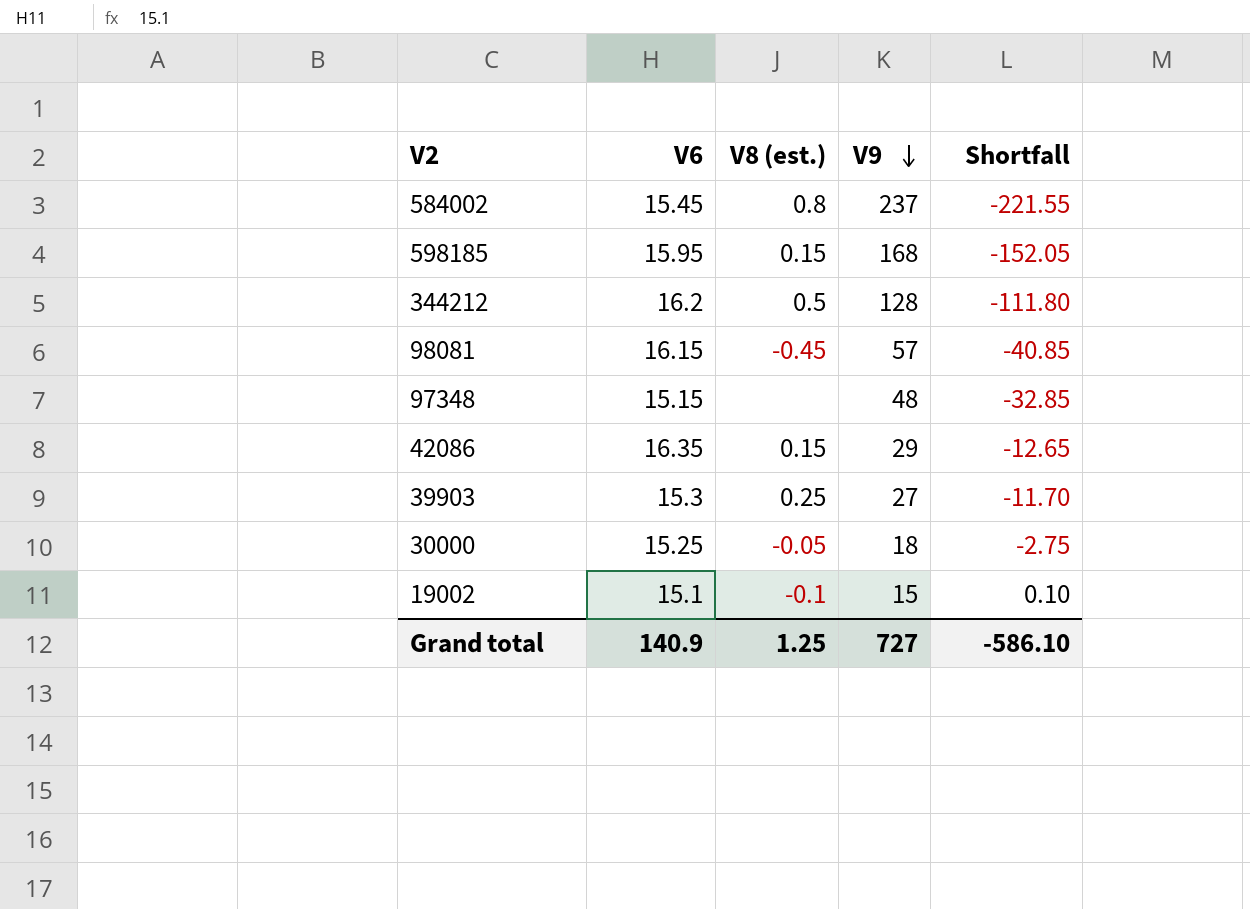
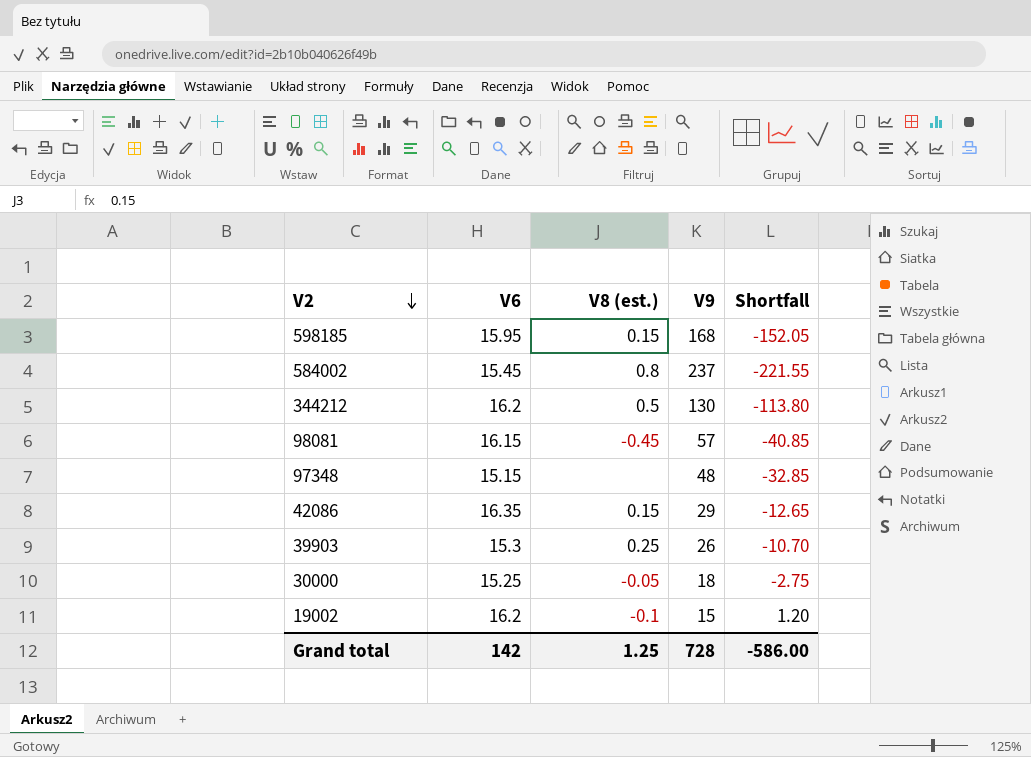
row order: V9 descending -> V2 descending
344212 | V9: 128 -> 130
344212 | Shortfall: -111.80 -> -113.80
39903 | V9: 27 -> 26
39903 | Shortfall: -11.70 -> -10.70
19002 | V6: 15.1 -> 16.2
19002 | Shortfall: 0.10 -> 1.20
Grand total | V6: 140.9 -> 142
Grand total | V9: 727 -> 728
Grand total | Shortfall: -586.10 -> -586.00

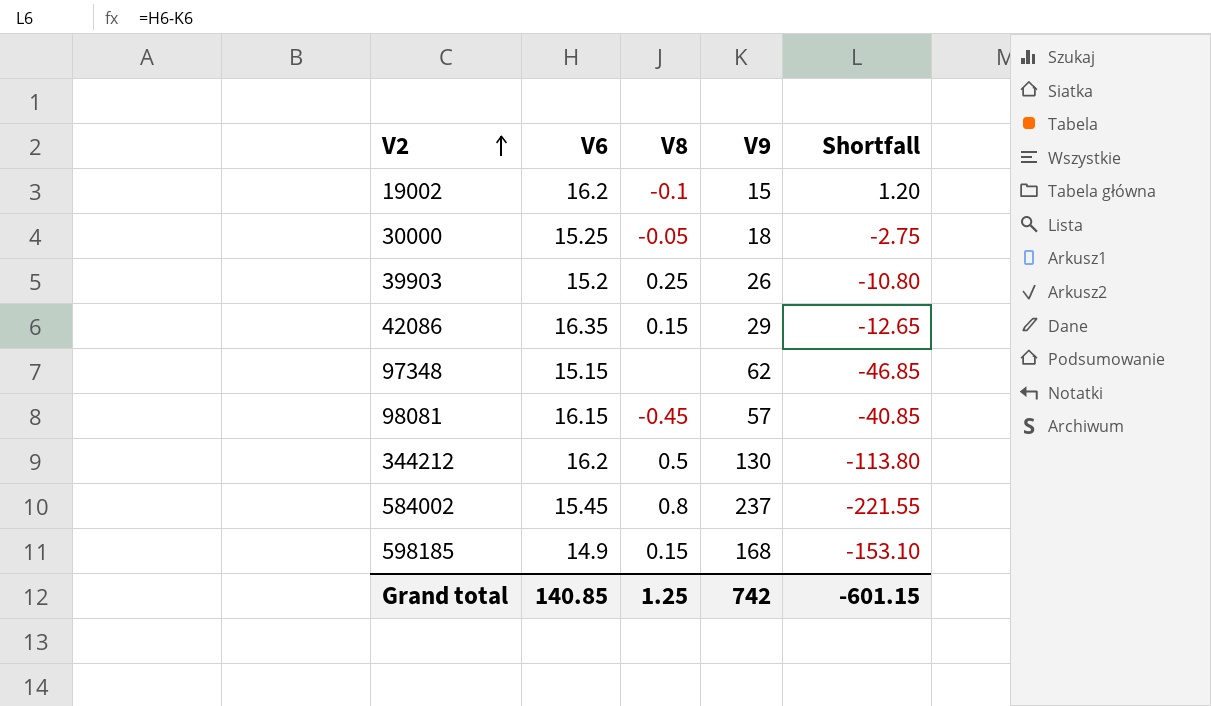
row order: V2 descending -> V2 ascending
column name: V8 (est.) -> V8
39903 | V6: 15.3 -> 15.2
39903 | Shortfall: -10.70 -> -10.80
97348 | V9: 48 -> 62
97348 | Shortfall: -32.85 -> -46.85
598185 | V6: 15.95 -> 14.9
598185 | Shortfall: -152.05 -> -153.10
Grand total | V6: 142 -> 140.85
Grand total | V9: 728 -> 742
Grand total | Shortfall: -586.00 -> -601.15

